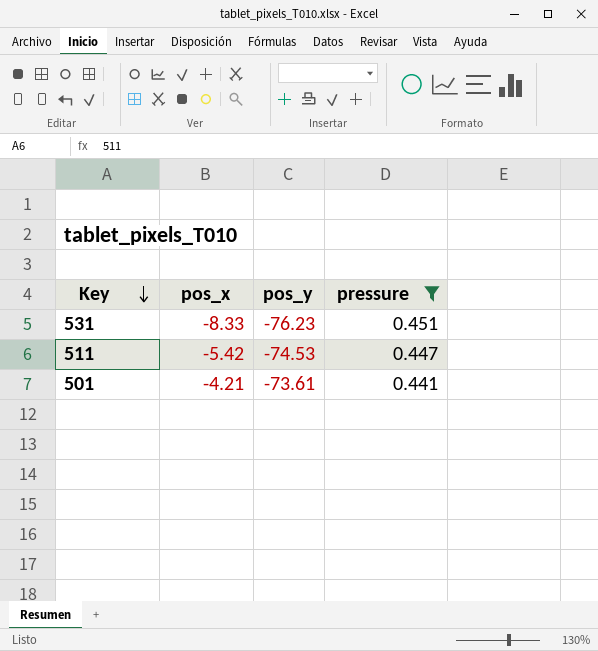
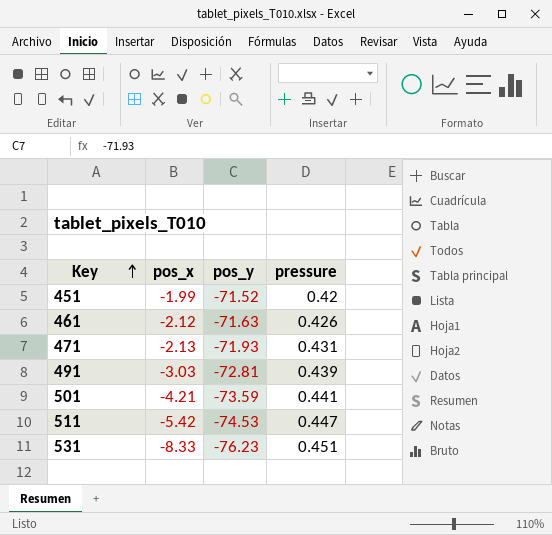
filter: pressure >= 0.441 -> none
row order: Key descending -> Key ascending
501 | pos_y: -73.61 -> -73.59

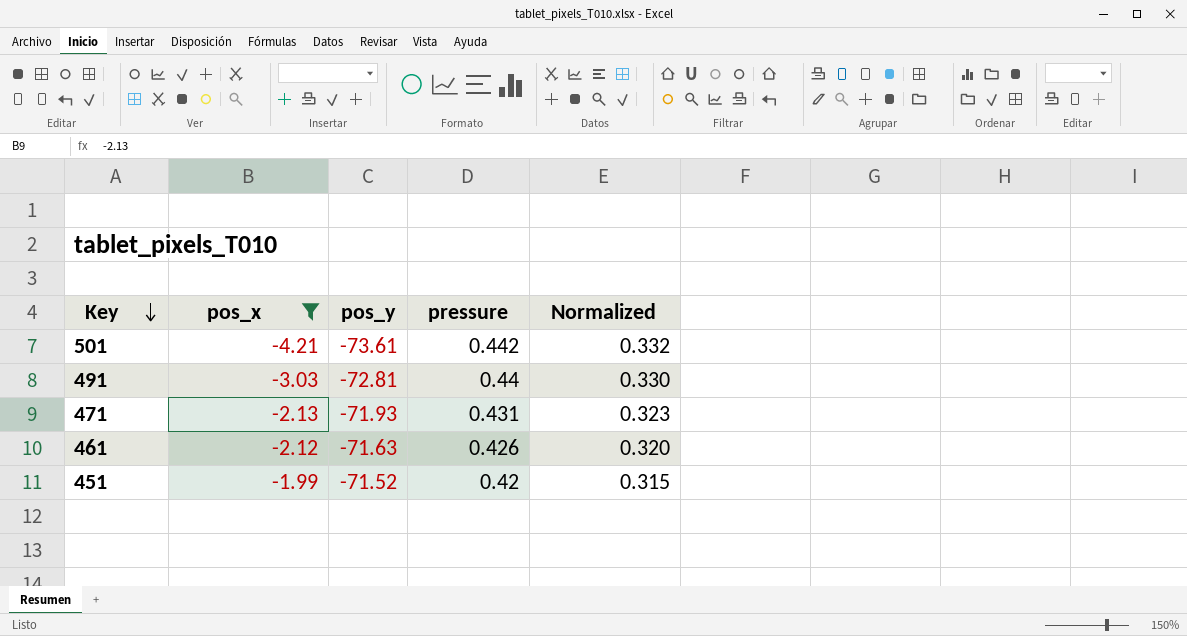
filter: none -> pos_x >= -4.21
row order: Key ascending -> Key descending
column Normalized | formula: none -> [pressure] * 0.75
501 | pos_y: -73.59 -> -73.61
501 | pressure: 0.441 -> 0.442
491 | pressure: 0.439 -> 0.44

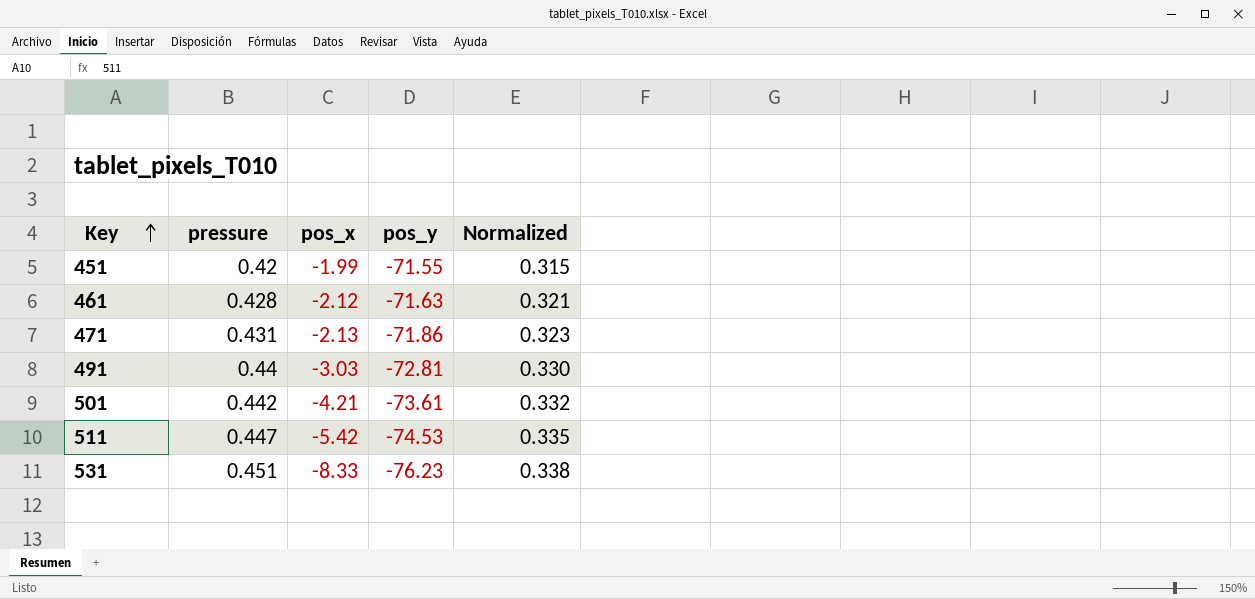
filter: pos_x >= -4.21 -> none
row order: Key descending -> Key ascending
column pressure | position: 4 -> 2
451 | pos_y: -71.52 -> -71.55
461 | pressure: 0.426 -> 0.428
461 | Normalized: 0.320 -> 0.321
471 | pos_y: -71.93 -> -71.86

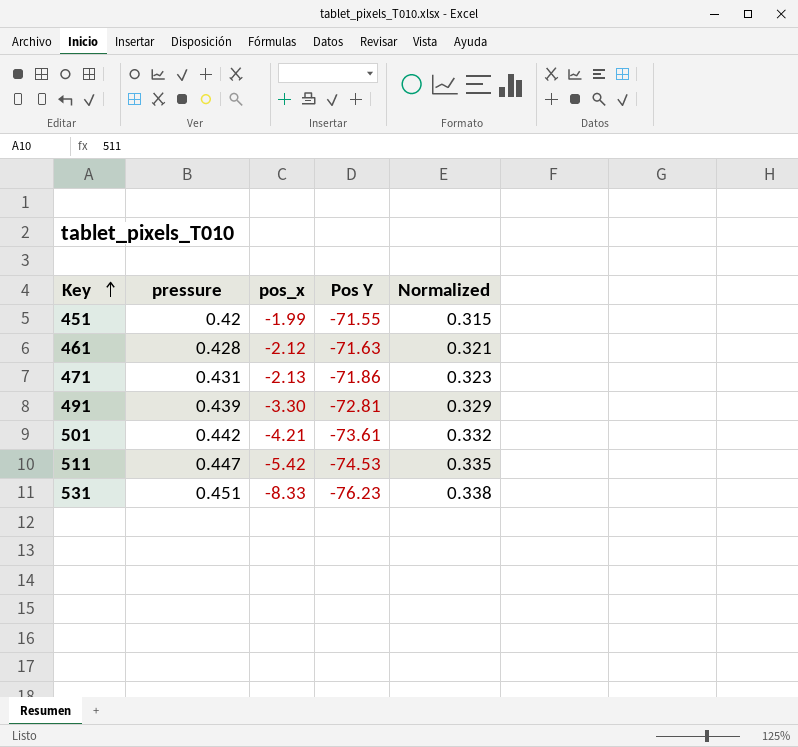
column name: pos_y -> Pos Y
491 | pressure: 0.44 -> 0.439
491 | pos_x: -3.03 -> -3.30
491 | Normalized: 0.330 -> 0.329

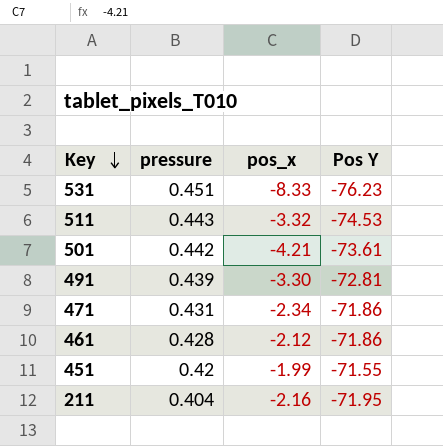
row order: Key ascending -> Key descending
column Normalized | formula: [pressure] * 0.75 -> none
511 | pressure: 0.447 -> 0.443
511 | pos_x: -5.42 -> -3.32
471 | pos_x: -2.13 -> -2.34
461 | Pos Y: -71.63 -> -71.86
row 211: none -> 0.404 | -2.16 | -71.95

